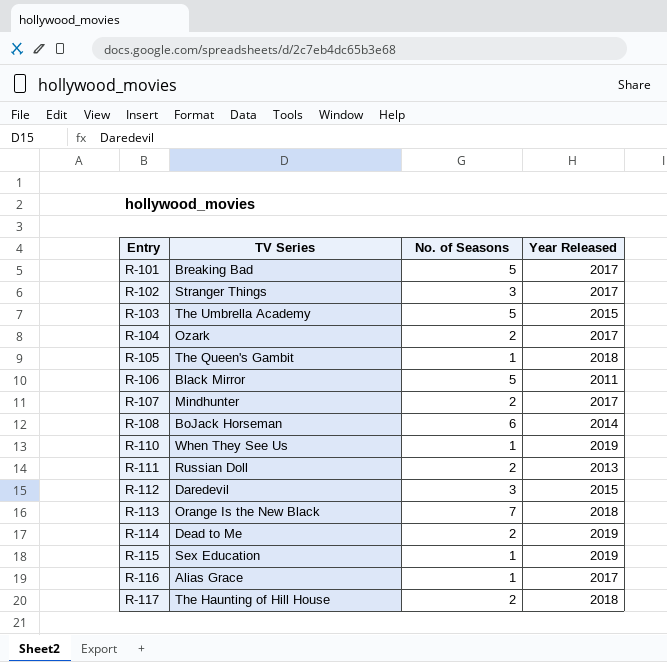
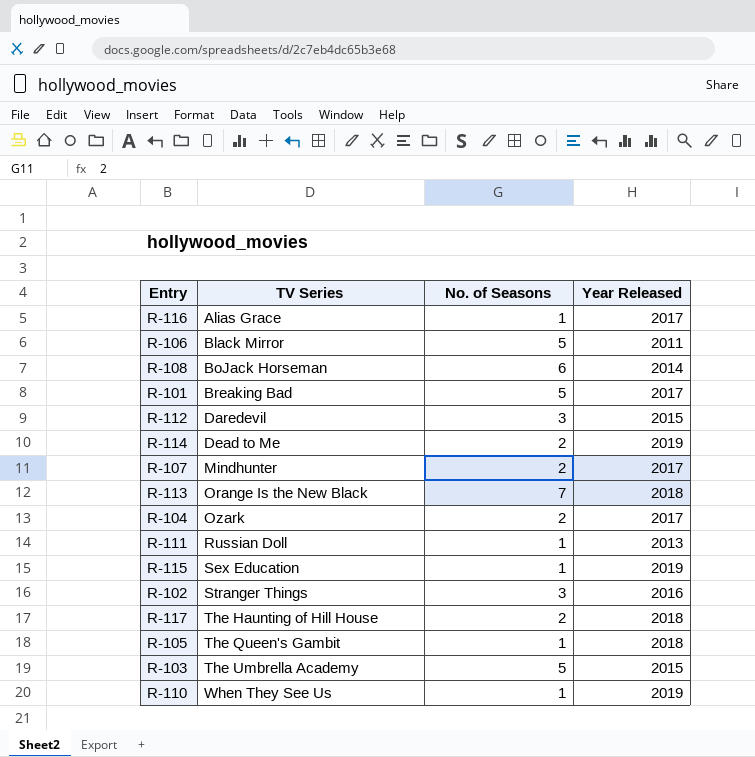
row order: Entry ascending -> TV Series ascending
R-111 | No. of Seasons: 2 -> 1
R-102 | Year Released: 2017 -> 2016

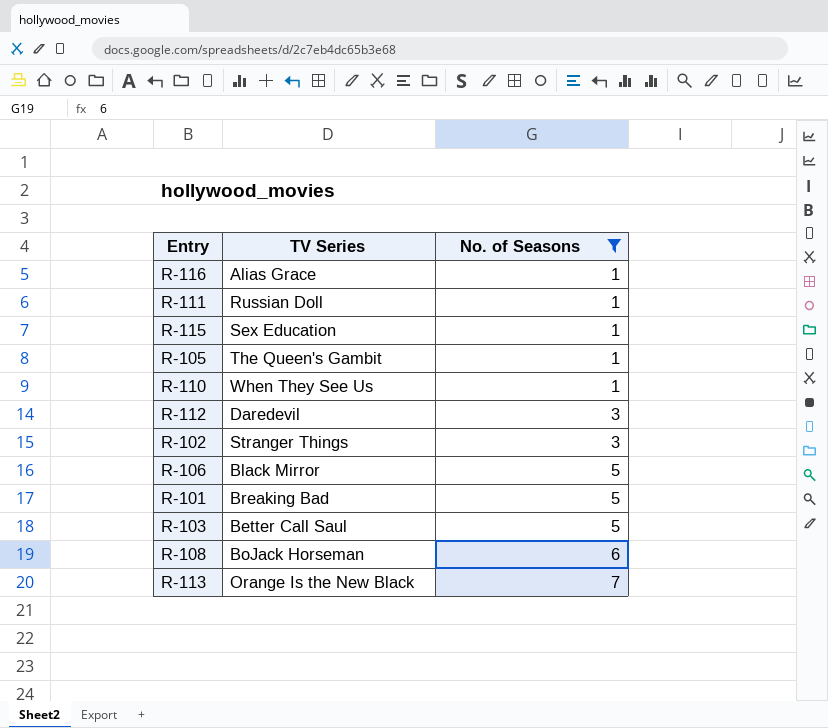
filter: none -> No. of Seasons != 2
row order: TV Series ascending -> No. of Seasons ascending
column Year Released | position: 4 -> none
R-103 | TV Series: The Umbrella Academy -> Better Call Saul

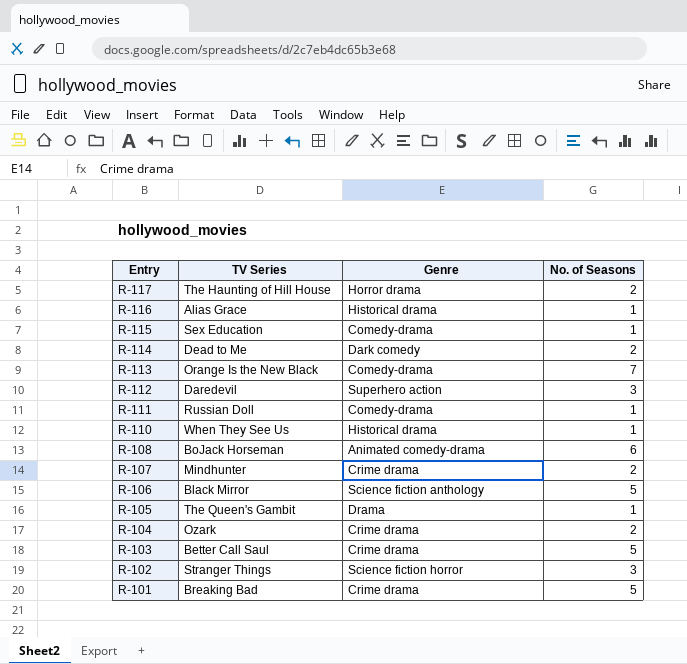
filter: No. of Seasons != 2 -> none
row order: No. of Seasons ascending -> Entry descending
column Genre | position: none -> 3

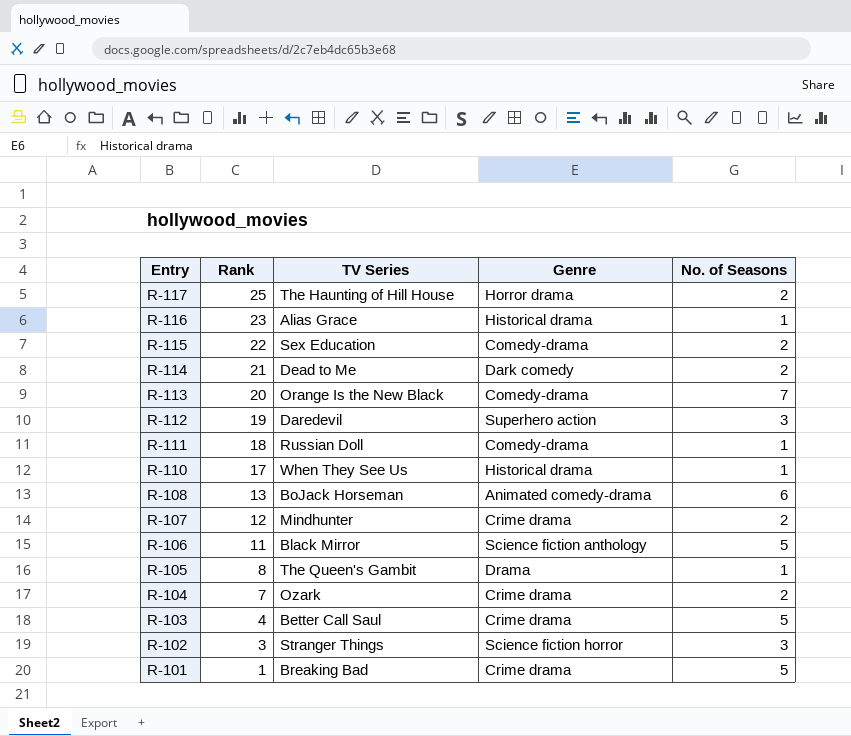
column Rank | position: none -> 2
R-115 | No. of Seasons: 1 -> 2

